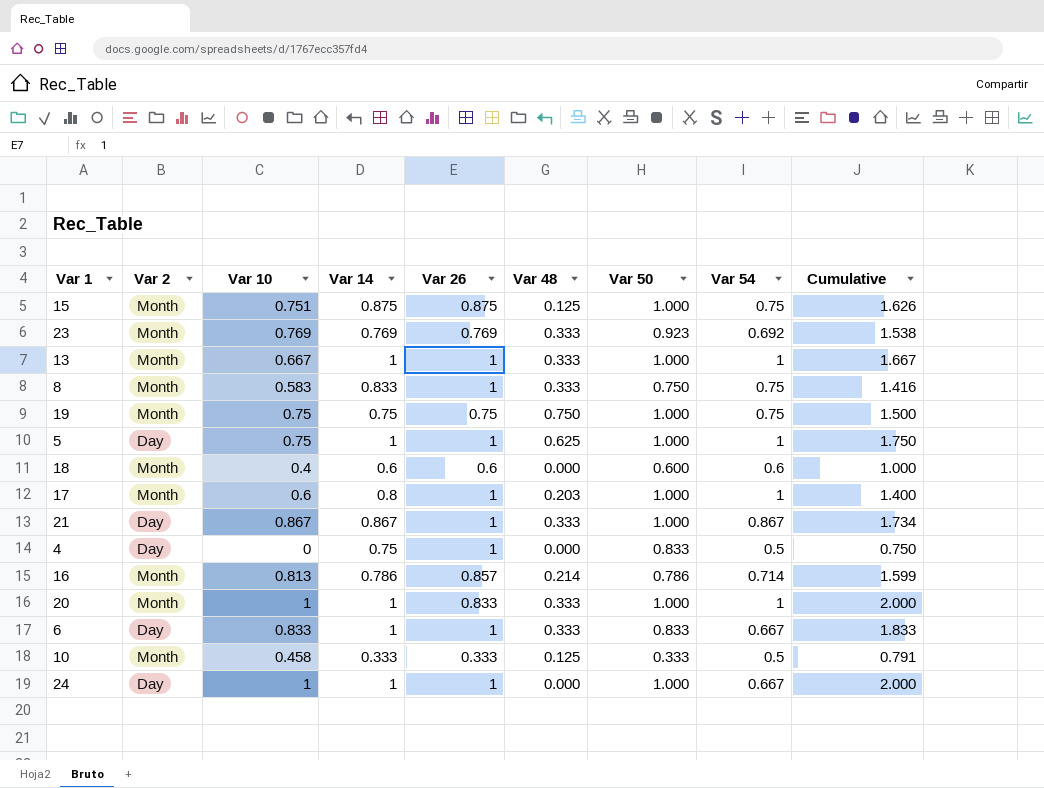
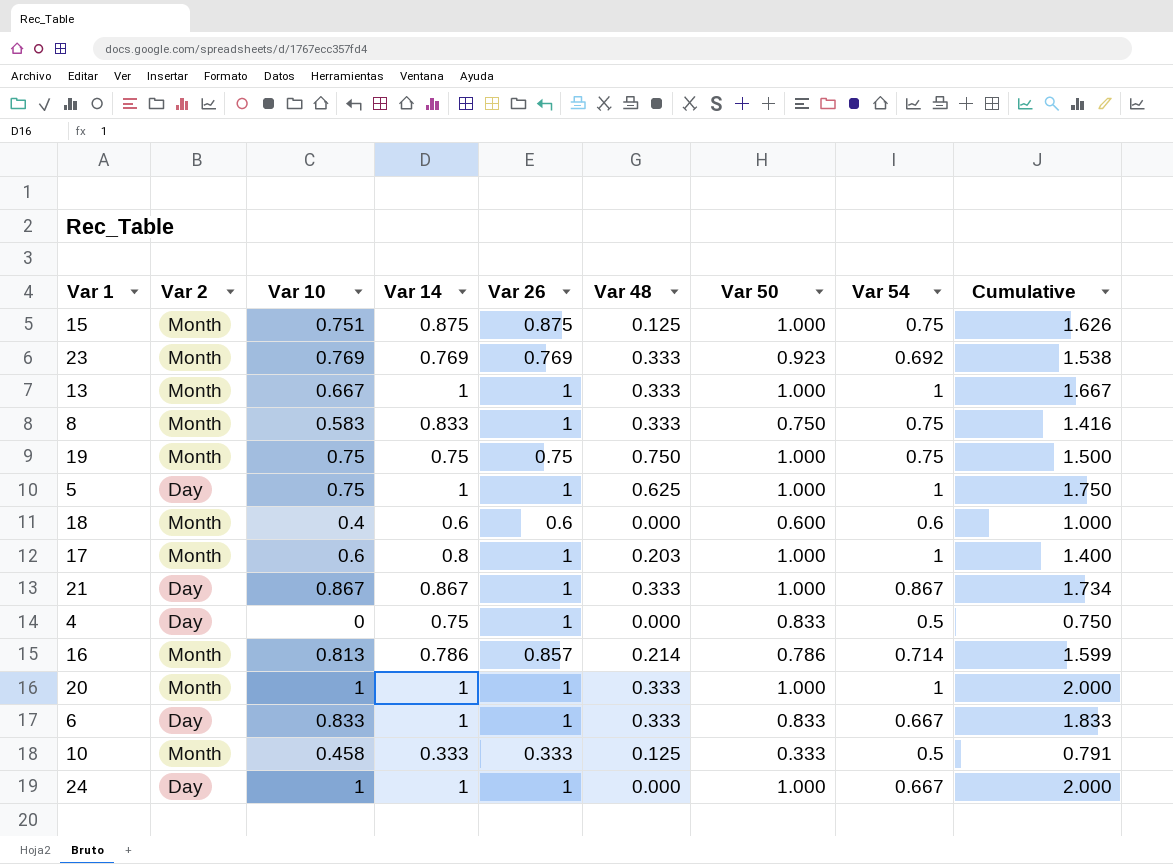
20 | Var 26: 0.833 -> 1

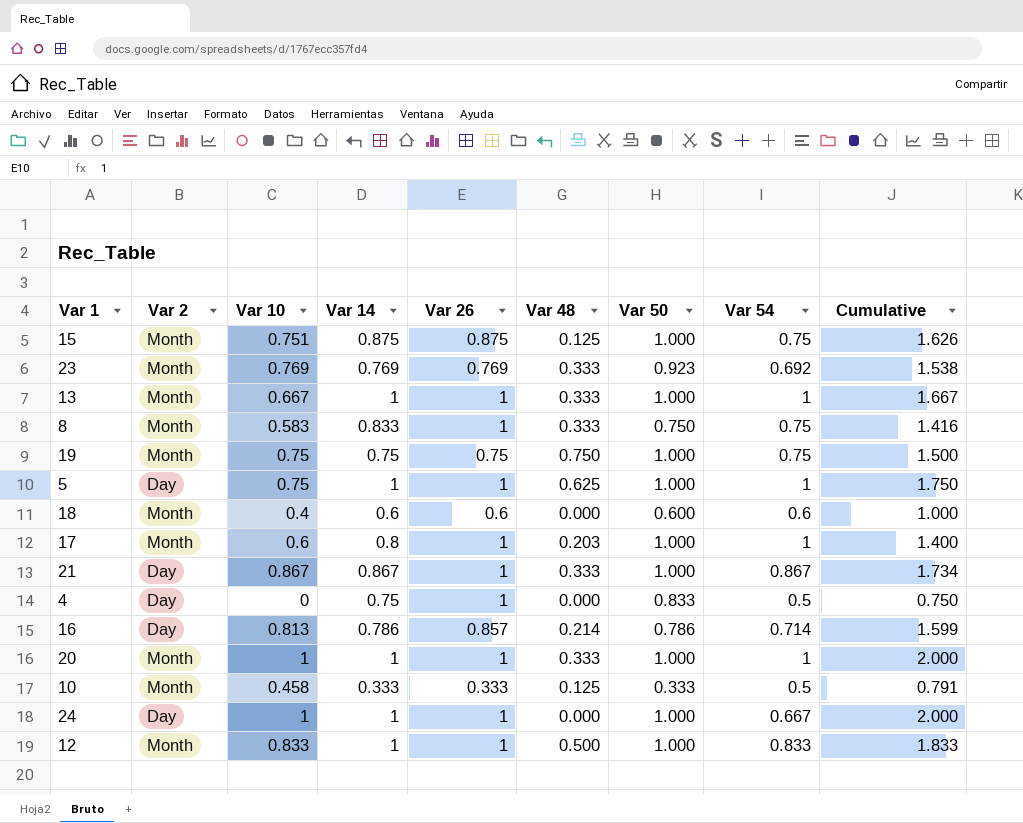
row 6: Day | 0.833 | 1 | 1 | 0.333 | 0.833 | 0.667 | 1.833 -> none
16 | Var 2: Month -> Day
row 12: none -> Month | 0.833 | 1 | 1 | 0.500 | 1.000 | 0.833 | 1.833

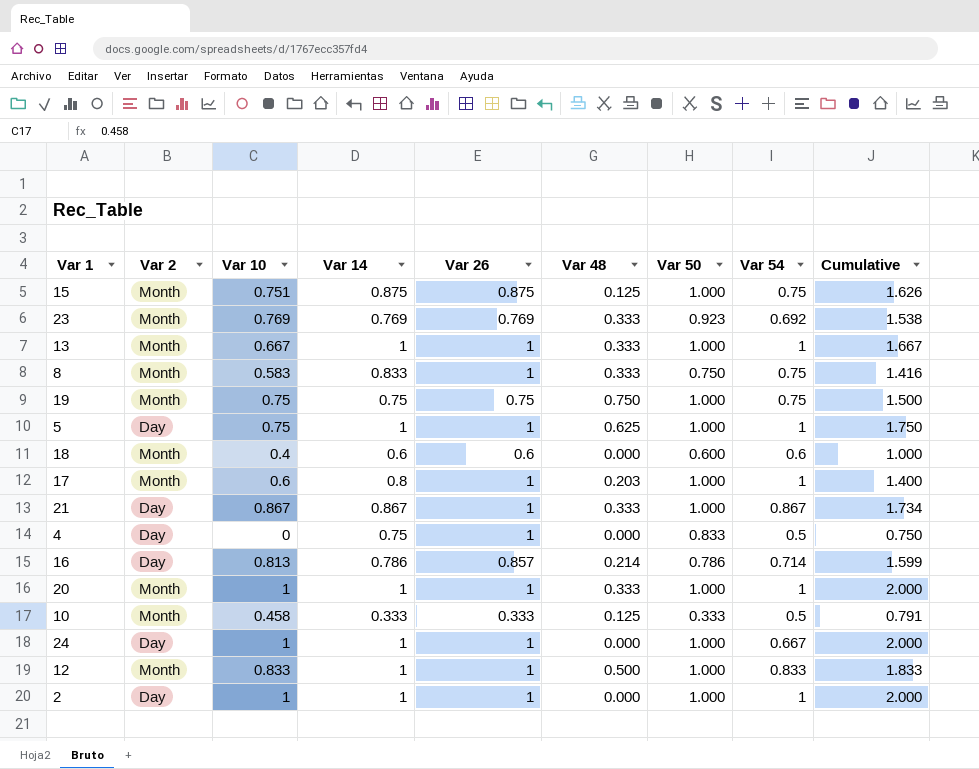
row 2: none -> Day | 1 | 1 | 1 | 0.000 | 1.000 | 1 | 2.000

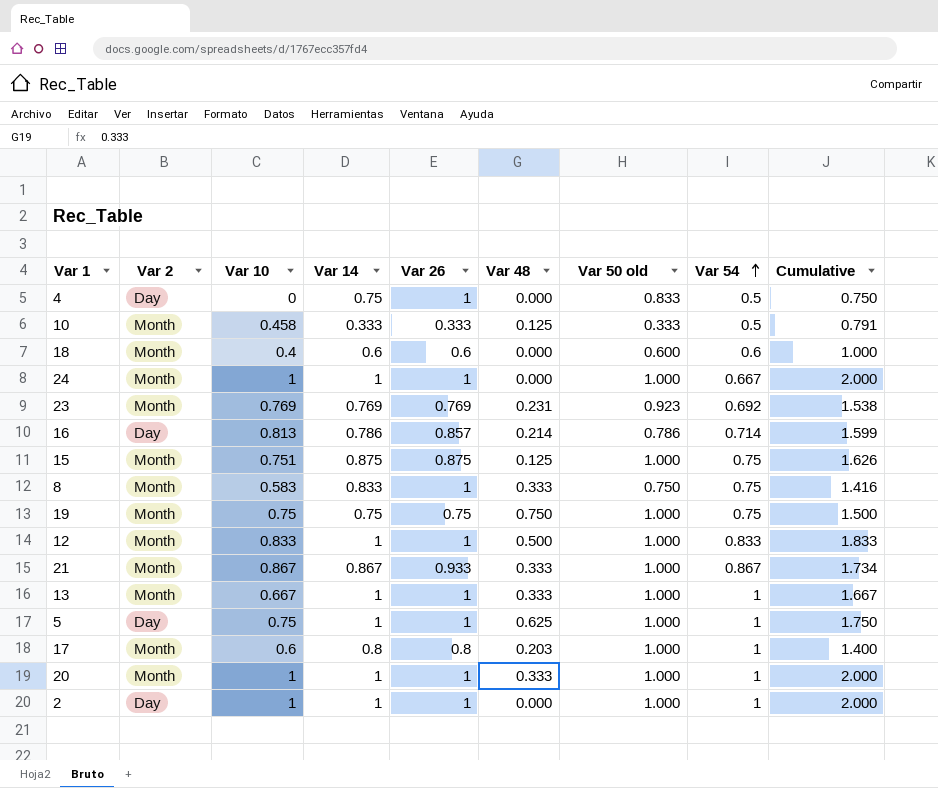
row order: none -> Var 54 ascending
column name: Var 50 -> Var 50 old
24 | Var 2: Day -> Month
23 | Var 48: 0.333 -> 0.231
21 | Var 2: Day -> Month
21 | Var 26: 1 -> 0.933
17 | Var 26: 1 -> 0.8

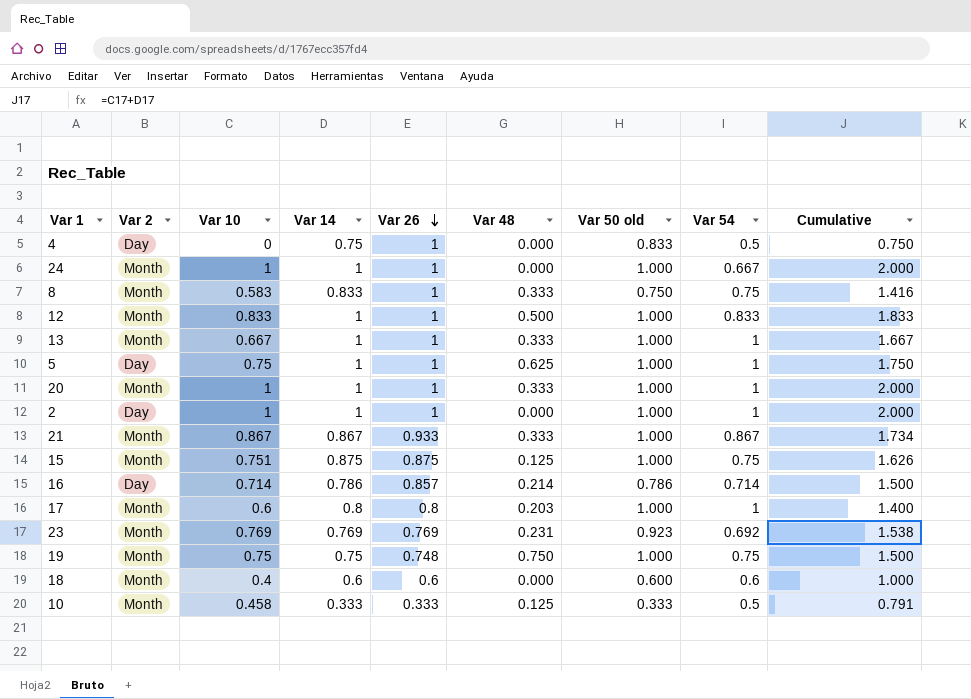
row order: Var 54 ascending -> Var 26 descending
16 | Var 10: 0.813 -> 0.714
16 | Cumulative: 1.599 -> 1.500
19 | Var 26: 0.75 -> 0.748

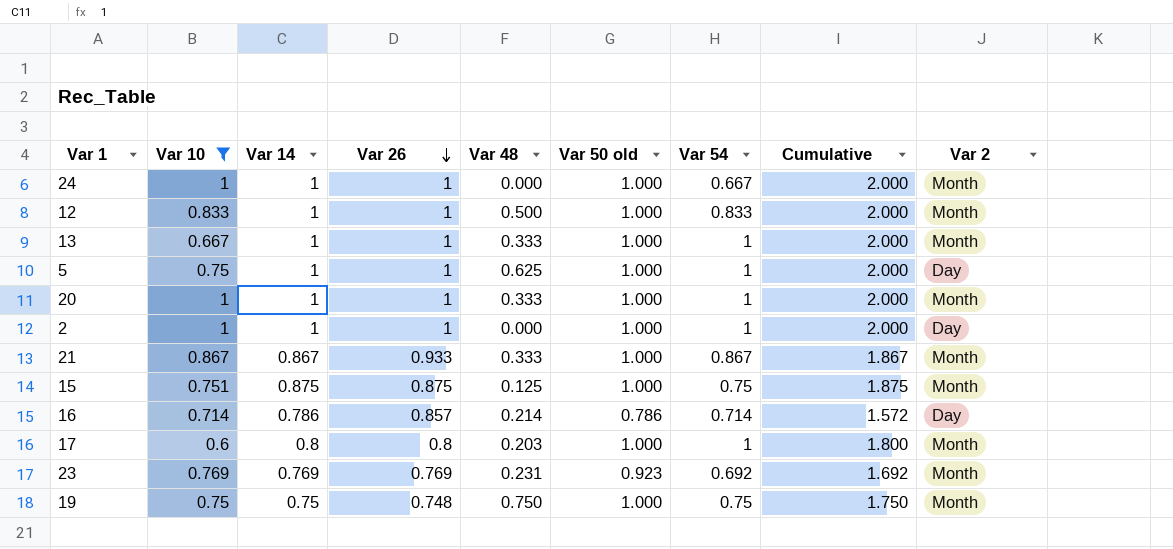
filter: none -> Var 10 >= 0.6
column Cumulative | formula: [Var 10] + [Var 14] -> [Var 14] + [Var 50 old]
column Var 2 | position: 2 -> 9

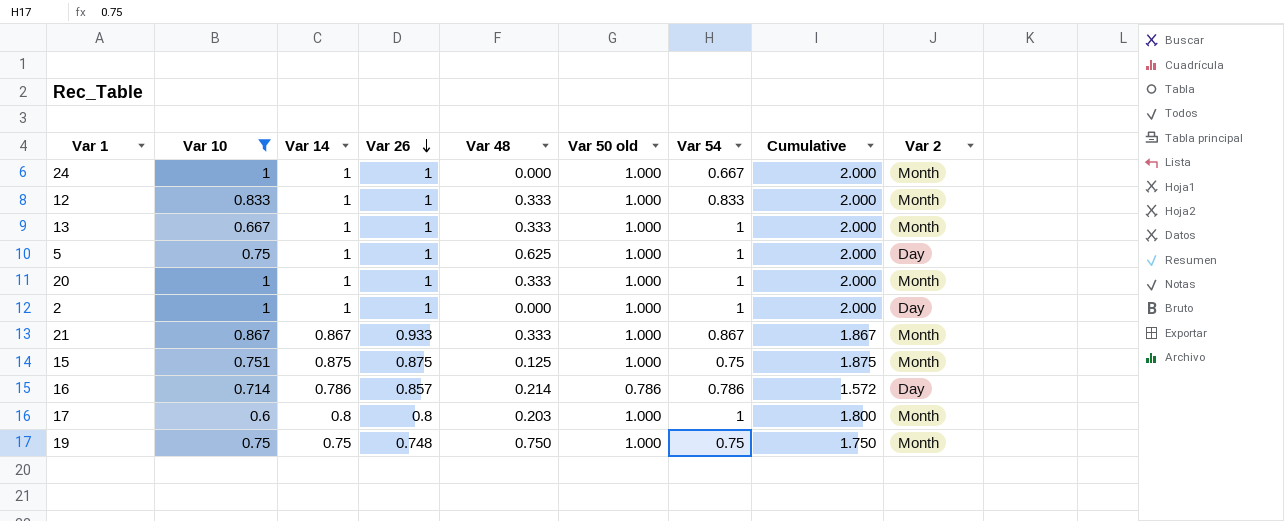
row 23: 0.769 | 0.769 | 0.769 | 0.231 | 0.923 | 0.692 | 1.692 | Month -> none
12 | Var 48: 0.500 -> 0.333
16 | Var 54: 0.714 -> 0.786

